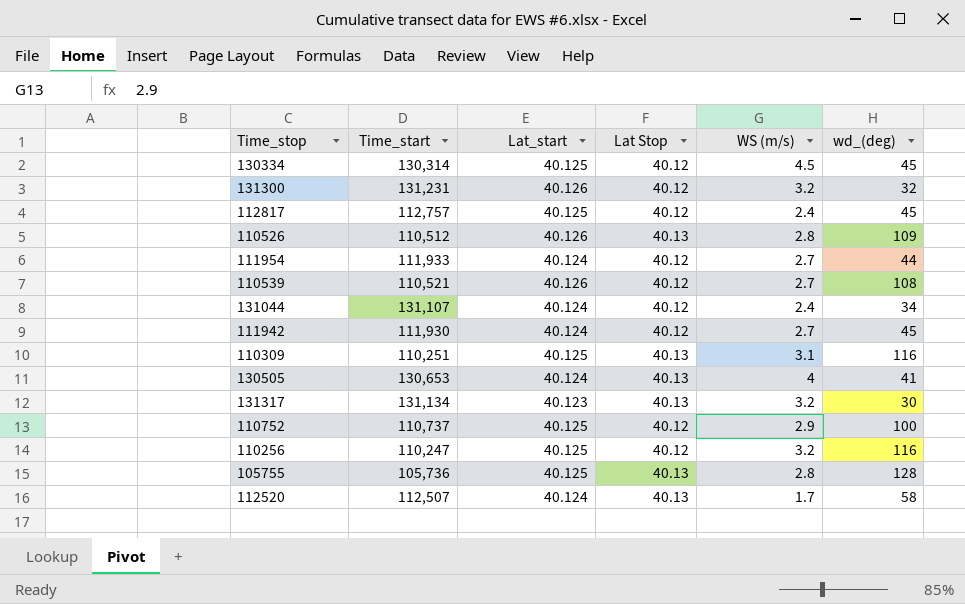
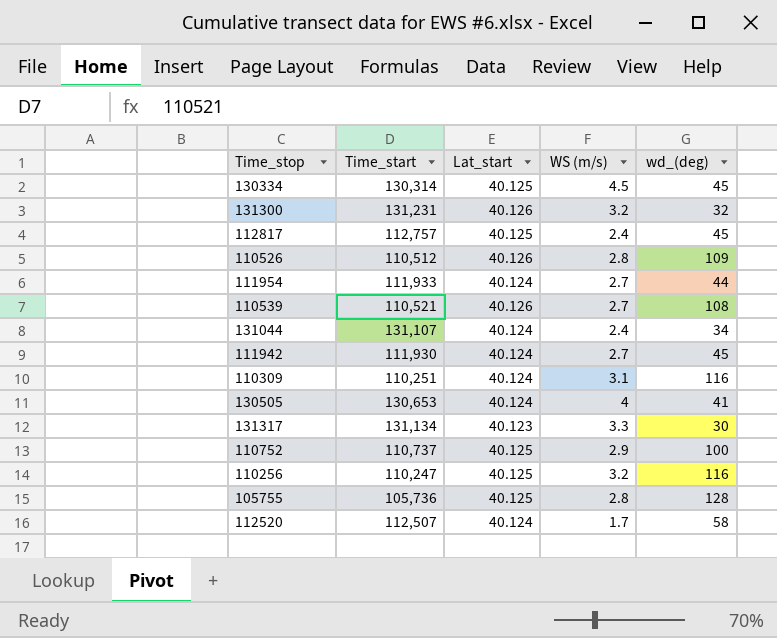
column Lat Stop | position: 4 -> none
110309 | Lat_start: 40.125 -> 40.124
131317 | WS (m/s): 3.2 -> 3.3

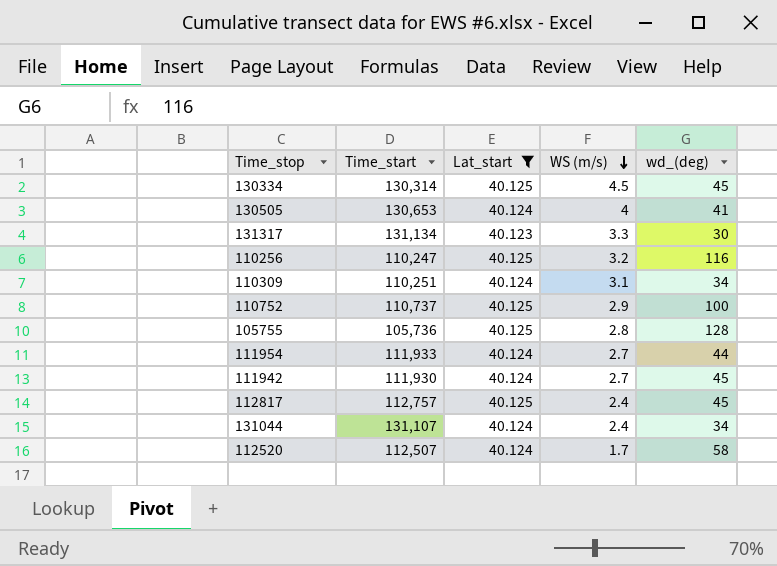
filter: none -> Lat_start != 40.126
row order: none -> WS (m/s) descending
110309 | wd_(deg): 116 -> 34

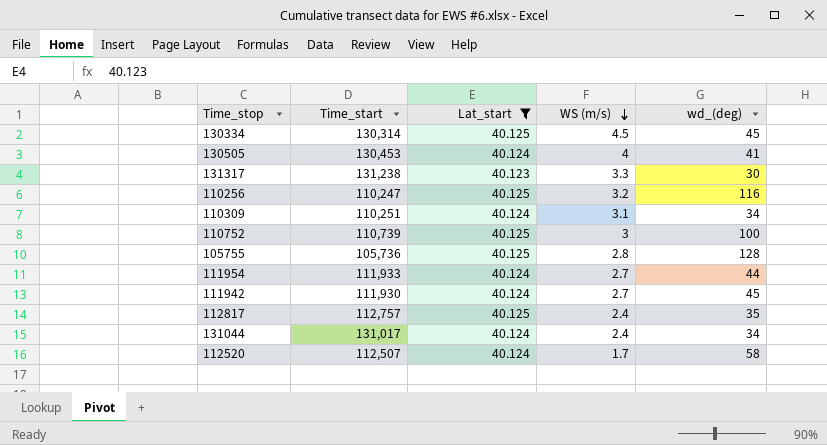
130505 | Time_start: 130,653 -> 130,453
131317 | Time_start: 131,134 -> 131,238
110752 | Time_start: 110,737 -> 110,739
110752 | WS (m/s): 2.9 -> 3
112817 | wd_(deg): 45 -> 35
131044 | Time_start: 131,107 -> 131,017

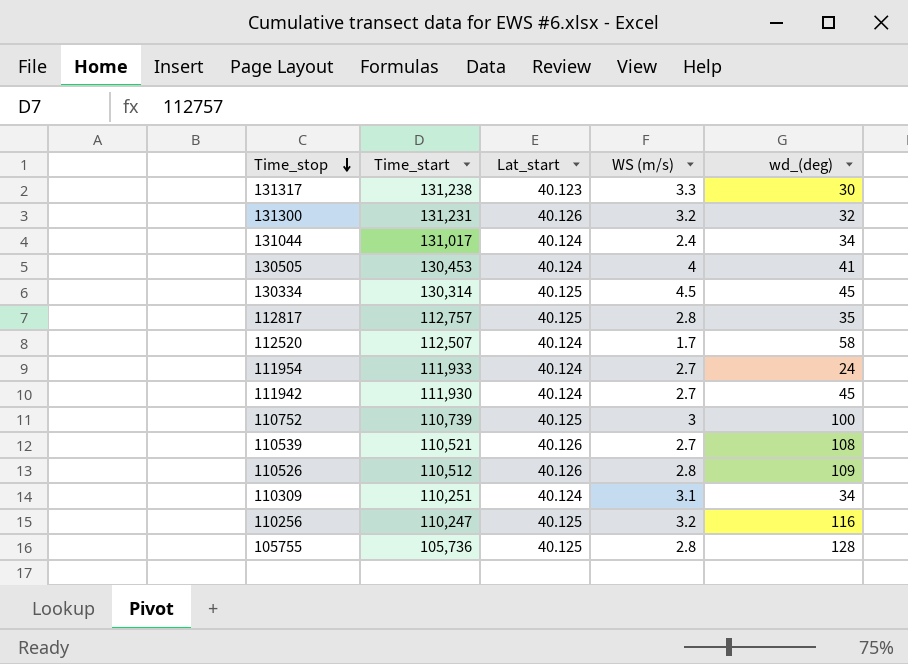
filter: Lat_start != 40.126 -> none
row order: WS (m/s) descending -> Time_stop descending
112817 | WS (m/s): 2.4 -> 2.8
111954 | wd_(deg): 44 -> 24

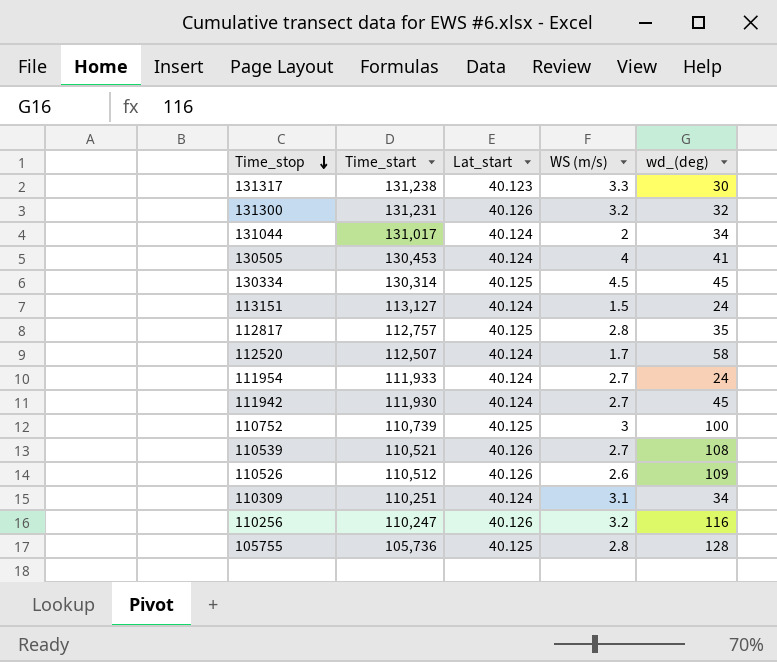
131044 | WS (m/s): 2.4 -> 2
row 113151: none -> 113,127 | 40.124 | 1.5 | 24
110526 | WS (m/s): 2.8 -> 2.6
110256 | Lat_start: 40.125 -> 40.126

